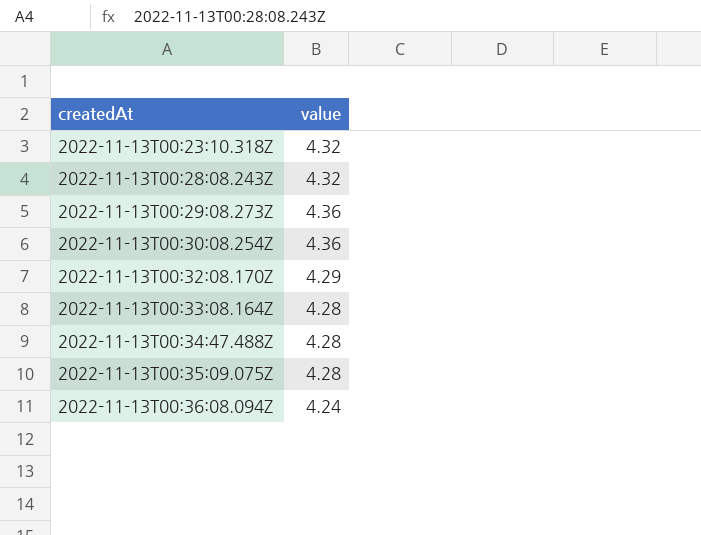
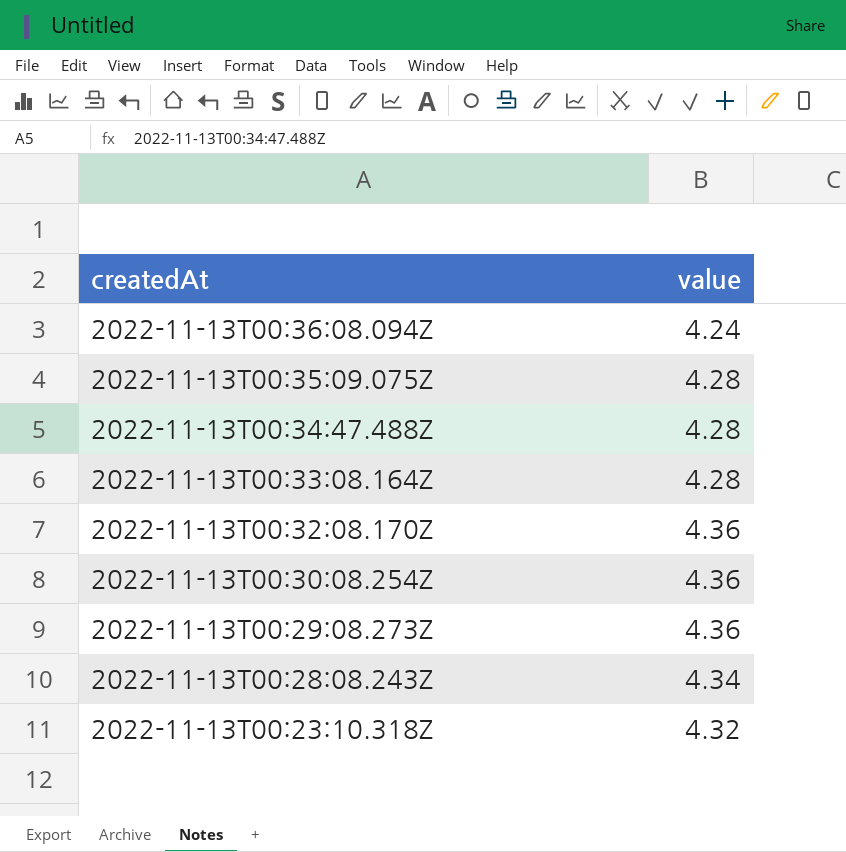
row order: createdAt ascending -> createdAt descending
2022-11-13T00:32:08.170Z | value: 4.29 -> 4.36
2022-11-13T00:28:08.243Z | value: 4.32 -> 4.34

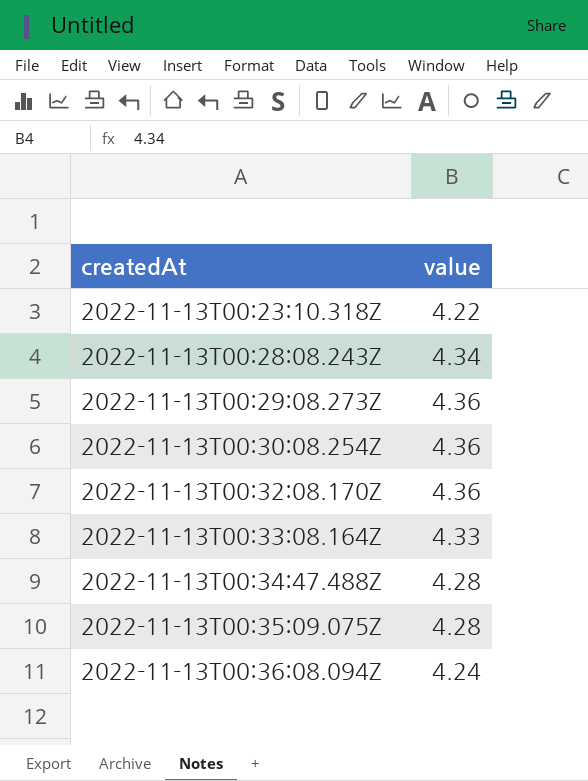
row order: createdAt descending -> createdAt ascending
2022-11-13T00:23:10.318Z | value: 4.32 -> 4.22
2022-11-13T00:33:08.164Z | value: 4.28 -> 4.33

